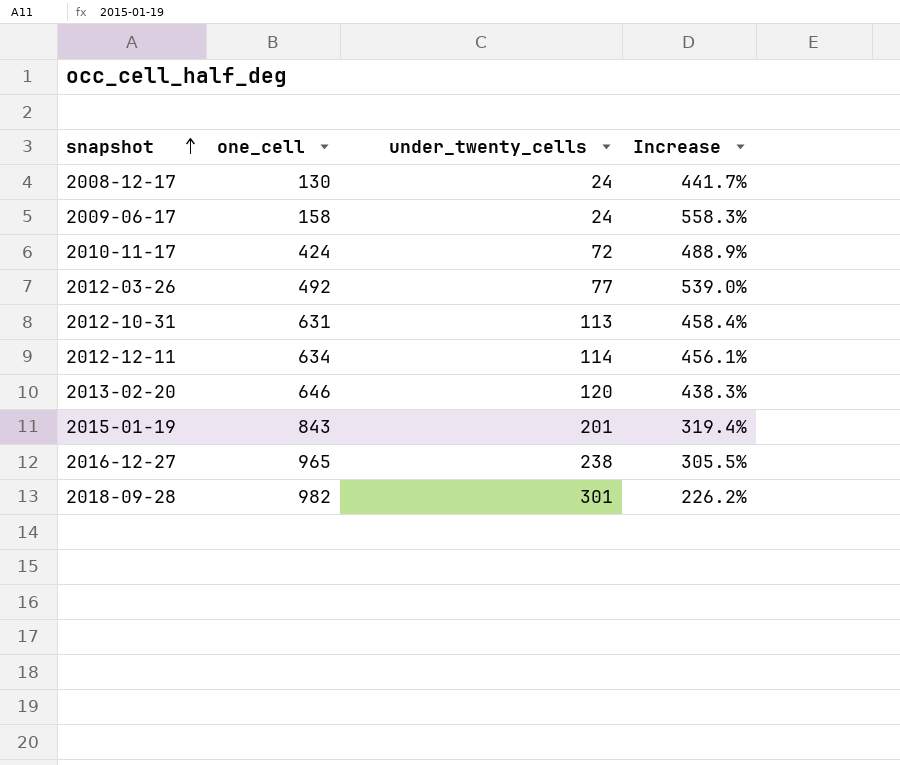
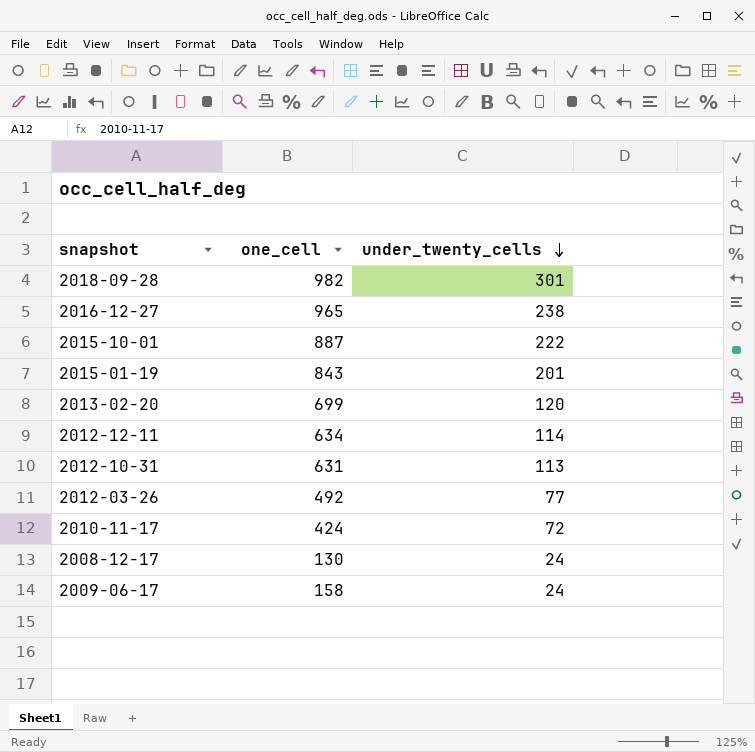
row order: snapshot ascending -> under_twenty_cells descending
column Increase | formula: ([one_cell] - [under_twenty_cells]) / [under_twenty_cells] -> none
row 2015-10-01: none -> 887 | 222
2013-02-20 | one_cell: 646 -> 699

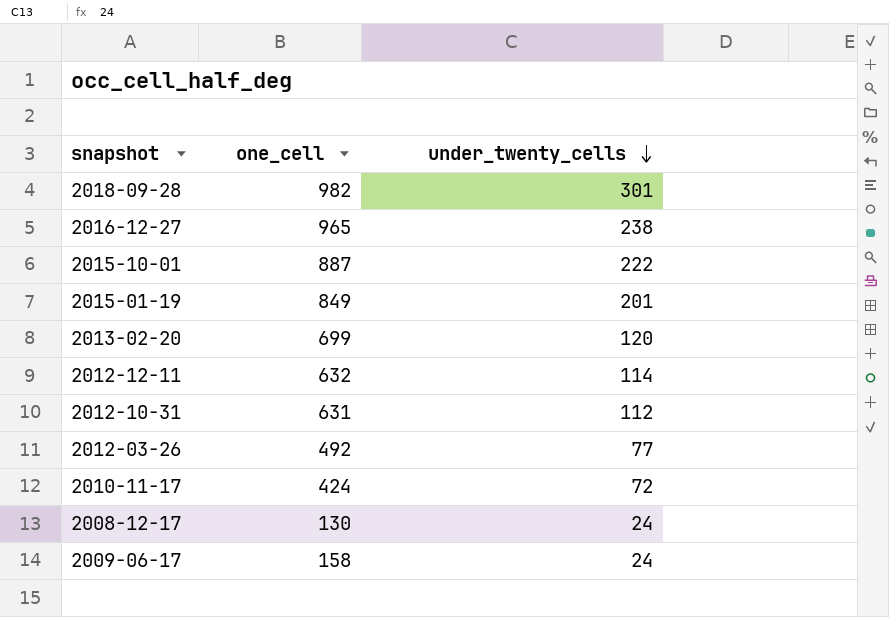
2015-01-19 | one_cell: 843 -> 849
2012-12-11 | one_cell: 634 -> 632
2012-10-31 | under_twenty_cells: 113 -> 112

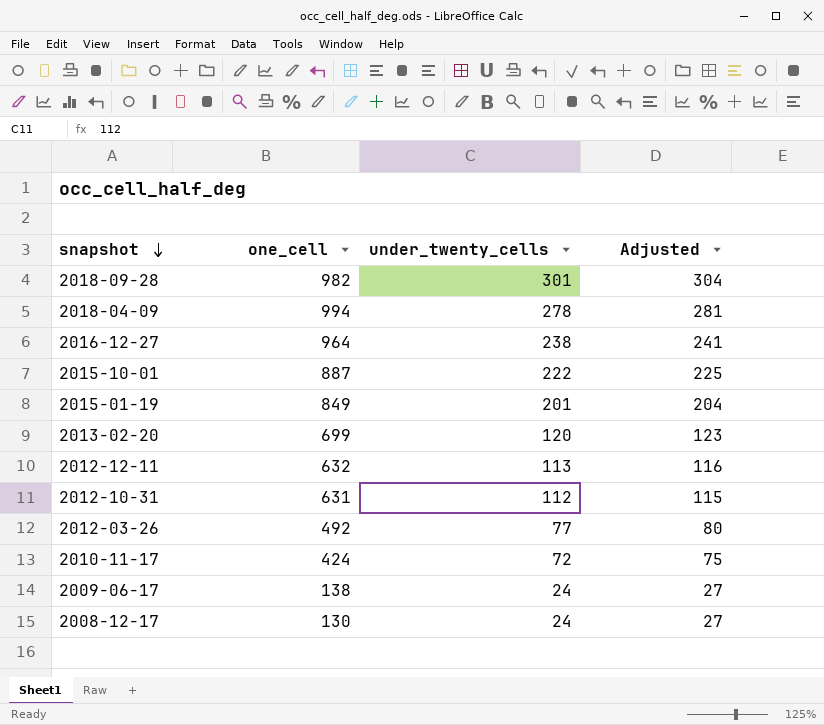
row order: under_twenty_cells descending -> snapshot descending
column Adjusted | formula: none -> [under_twenty_cells] + 3
row 2018-04-09: none -> 994 | 278 | 281
2016-12-27 | one_cell: 965 -> 964
2012-12-11 | under_twenty_cells: 114 -> 113
2009-06-17 | one_cell: 158 -> 138

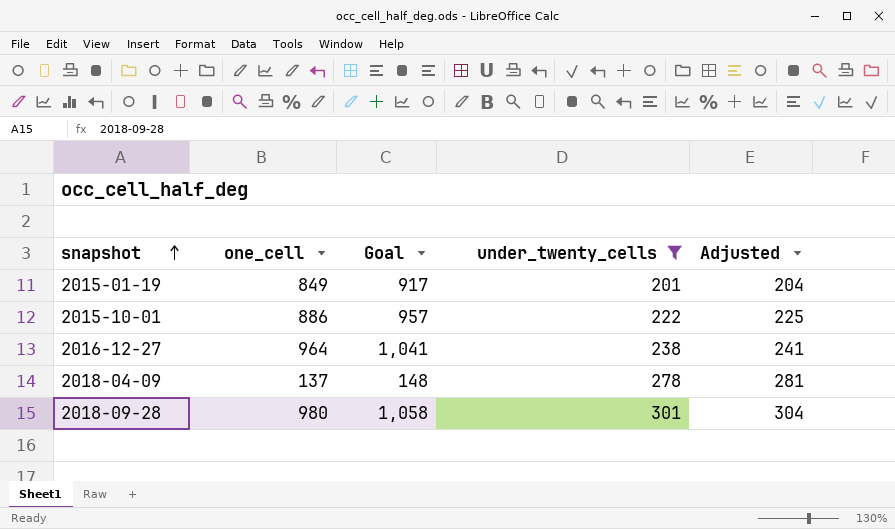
filter: none -> under_twenty_cells >= 201
row order: snapshot descending -> snapshot ascending
column Goal | formula: none -> [one_cell] * 1.08
2015-10-01 | one_cell: 887 -> 886
2018-04-09 | one_cell: 994 -> 137
2018-09-28 | one_cell: 982 -> 980

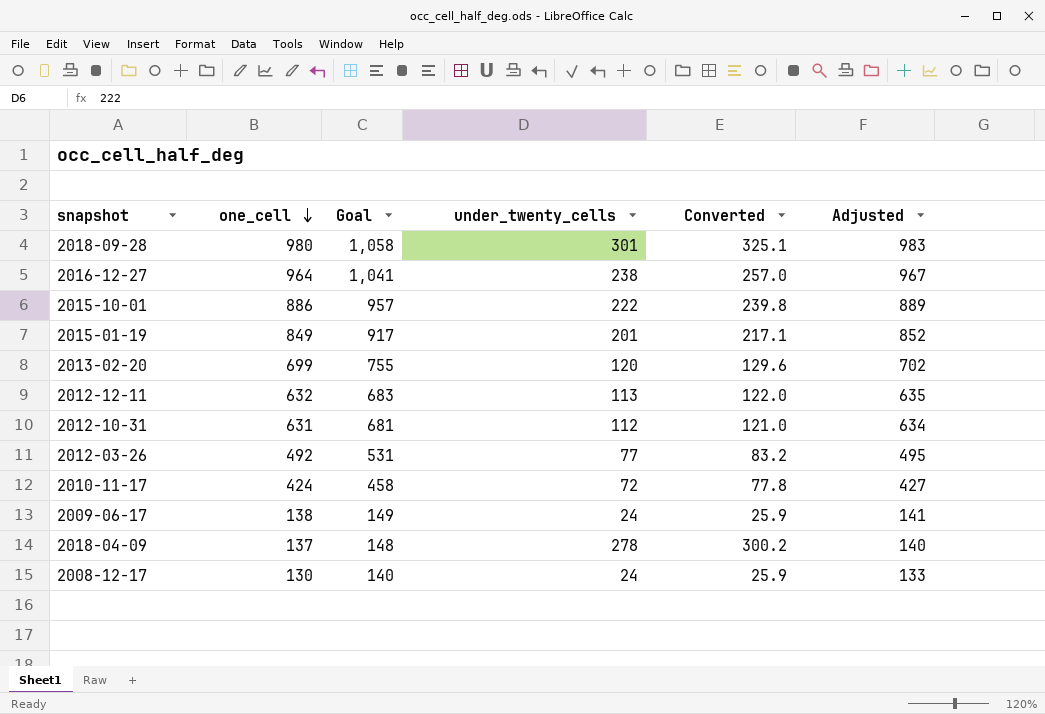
filter: under_twenty_cells >= 201 -> none
row order: snapshot ascending -> one_cell descending
column Converted | formula: none -> [under_twenty_cells] * 1.08
column Adjusted | formula: [under_twenty_cells] + 3 -> [one_cell] + 3

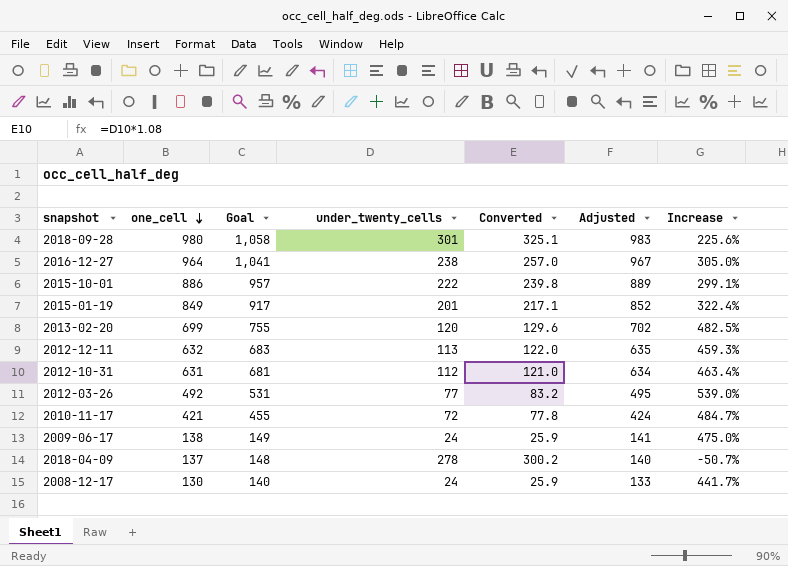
column Increase | formula: none -> ([one_cell] - [under_twenty_cells]) / [under_twenty_cells]
2010-11-17 | one_cell: 424 -> 421
2010-11-17 | Goal: 458 -> 455
2010-11-17 | Adjusted: 427 -> 424

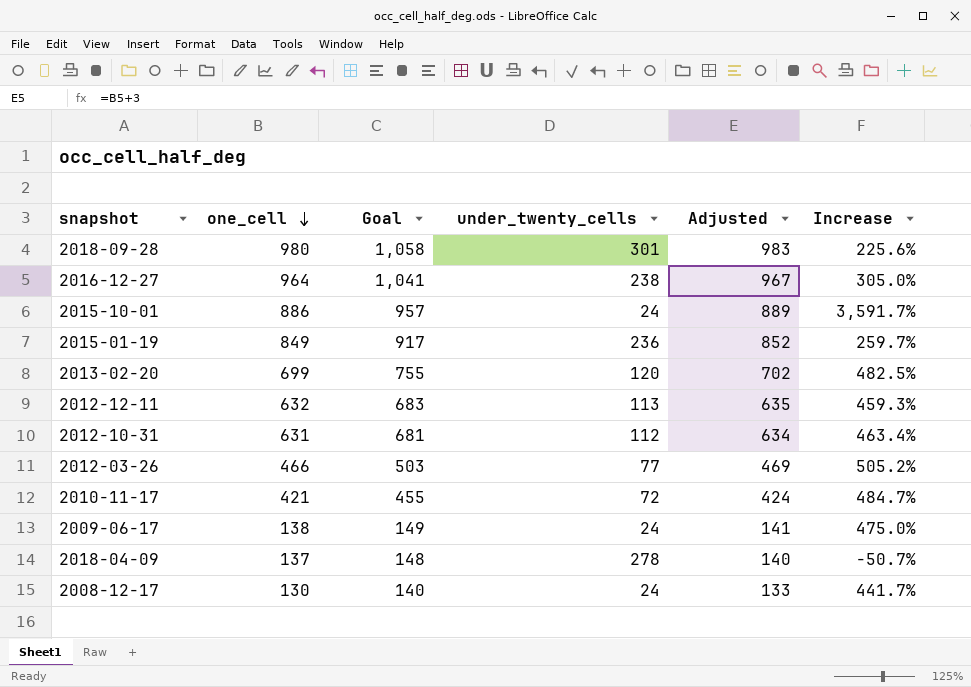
column Converted | formula: [under_twenty_cells] * 1.08 -> none
2015-10-01 | under_twenty_cells: 222 -> 24
2015-10-01 | Increase: 299.1% -> 3,591.7%
2015-01-19 | under_twenty_cells: 201 -> 236
2015-01-19 | Increase: 322.4% -> 259.7%
2012-03-26 | one_cell: 492 -> 466
2012-03-26 | Goal: 531 -> 503
2012-03-26 | Adjusted: 495 -> 469
2012-03-26 | Increase: 539.0% -> 505.2%

